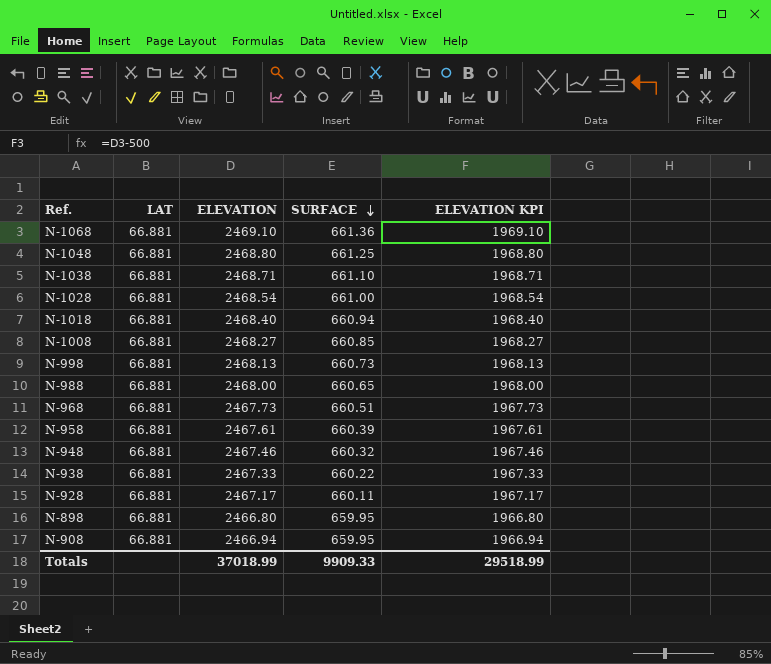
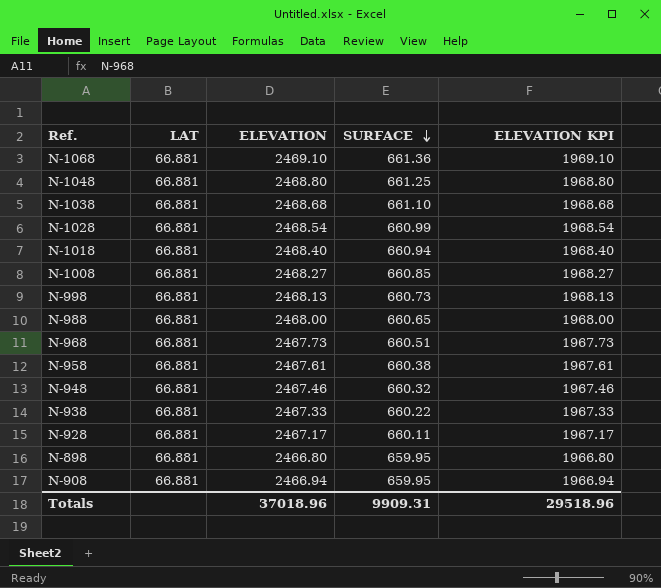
N-1038 | ELEVATION: 2468.71 -> 2468.68
N-1038 | ELEVATION KPI: 1968.71 -> 1968.68
N-1028 | SURFACE: 661.00 -> 660.99
N-958 | SURFACE: 660.39 -> 660.38
Totals | ELEVATION: 37018.99 -> 37018.96
Totals | SURFACE: 9909.33 -> 9909.31
Totals | ELEVATION KPI: 29518.99 -> 29518.96

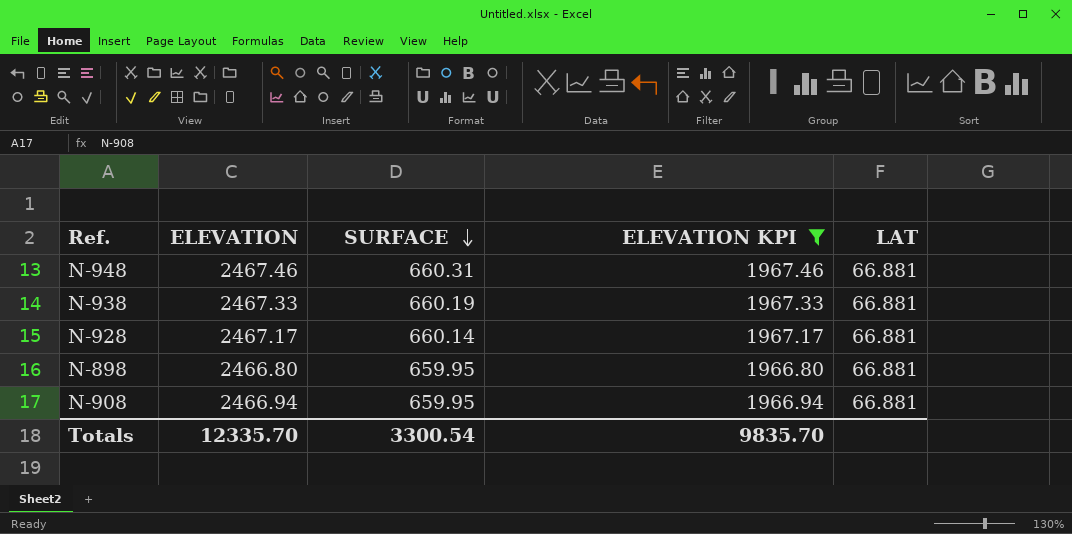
filter: none -> ELEVATION KPI <= 1967.46
column LAT | position: 2 -> 5
N-948 | SURFACE: 660.32 -> 660.31
N-938 | SURFACE: 660.22 -> 660.19
N-928 | SURFACE: 660.11 -> 660.14
Totals | ELEVATION: 37018.96 -> 12335.70
Totals | SURFACE: 9909.31 -> 3300.54
Totals | ELEVATION KPI: 29518.96 -> 9835.70

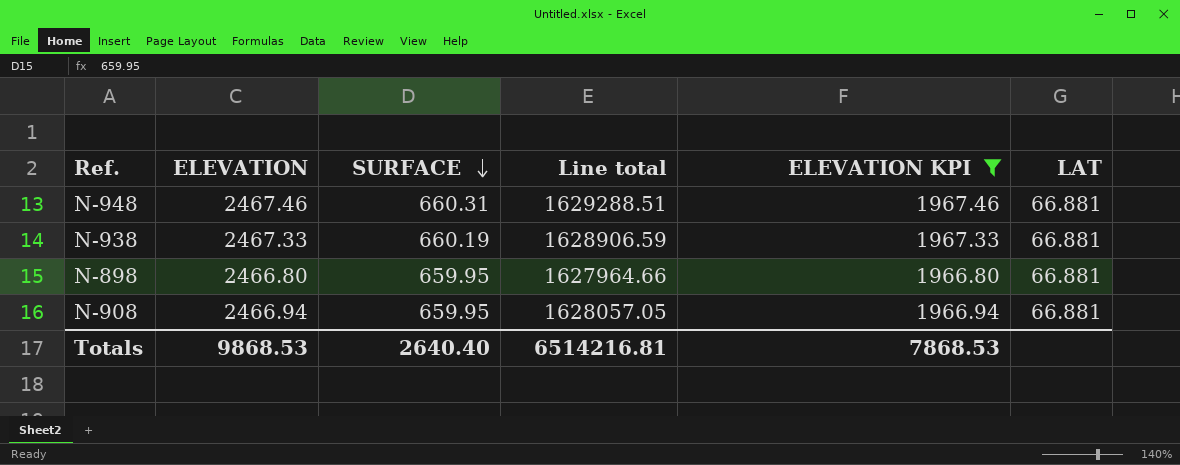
column Line total | formula: none -> [ELEVATION] * [SURFACE]
row N-928: 2467.17 | 660.14 | 1967.17 | 66.881 -> none
Totals | ELEVATION: 12335.70 -> 9868.53
Totals | SURFACE: 3300.54 -> 2640.40
Totals | ELEVATION KPI: 9835.70 -> 7868.53

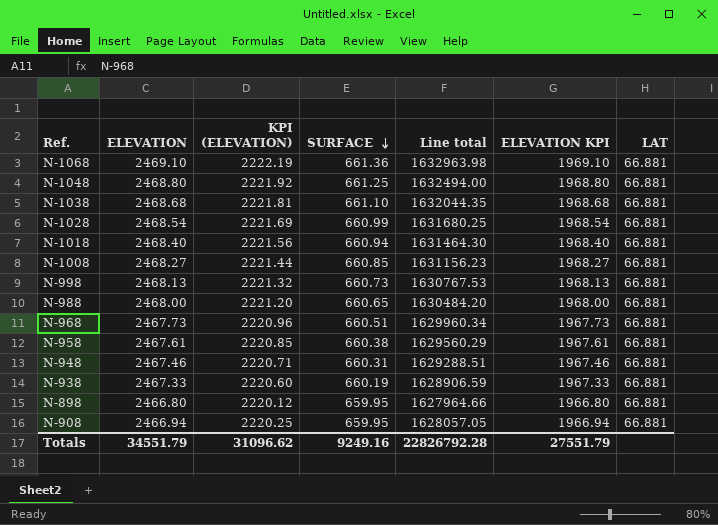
filter: ELEVATION KPI <= 1967.46 -> none
column KPI (ELEVATION) | formula: none -> [ELEVATION] * 0.9
Totals | ELEVATION: 9868.53 -> 34551.79
Totals | SURFACE: 2640.40 -> 9249.16
Totals | Line total: 6514216.81 -> 22826792.28
Totals | ELEVATION KPI: 7868.53 -> 27551.79

